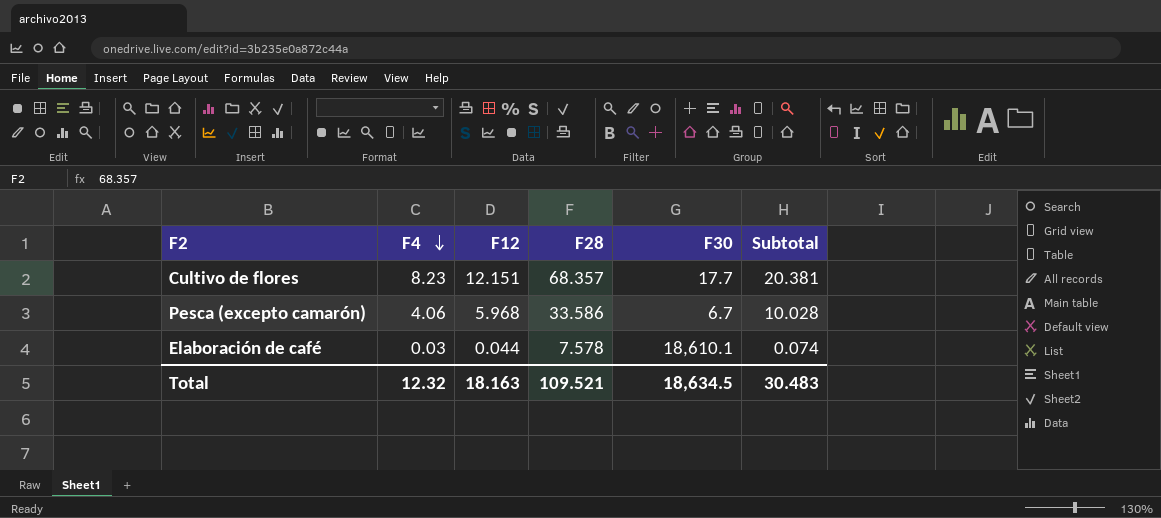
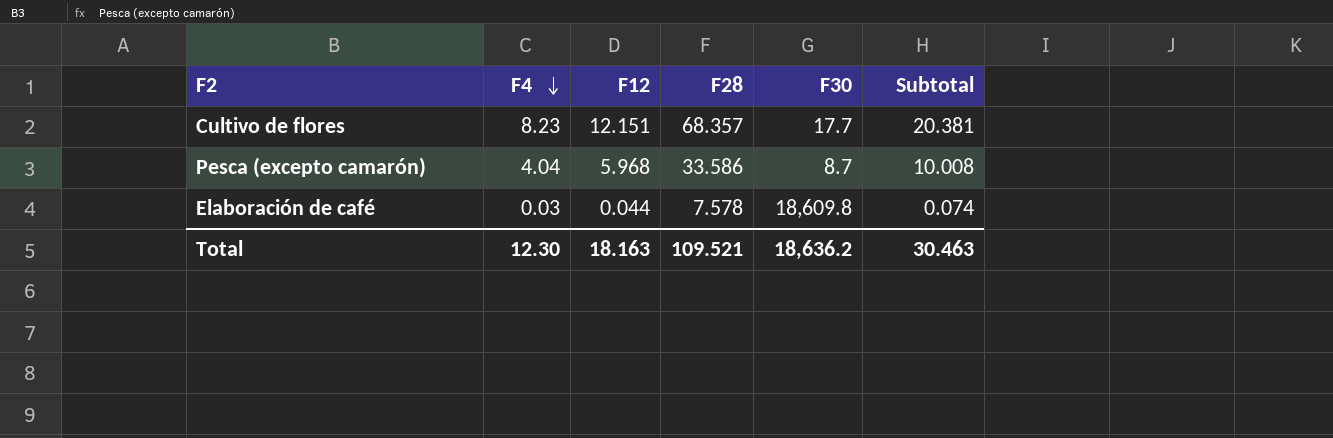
Pesca (excepto camarón) | F4: 4.06 -> 4.04
Pesca (excepto camarón) | F30: 6.7 -> 8.7
Pesca (excepto camarón) | Subtotal: 10.028 -> 10.008
Elaboración de café | F30: 18,610.1 -> 18,609.8
Total | F4: 12.32 -> 12.30
Total | F30: 18,634.5 -> 18,636.2
Total | Subtotal: 30.483 -> 30.463

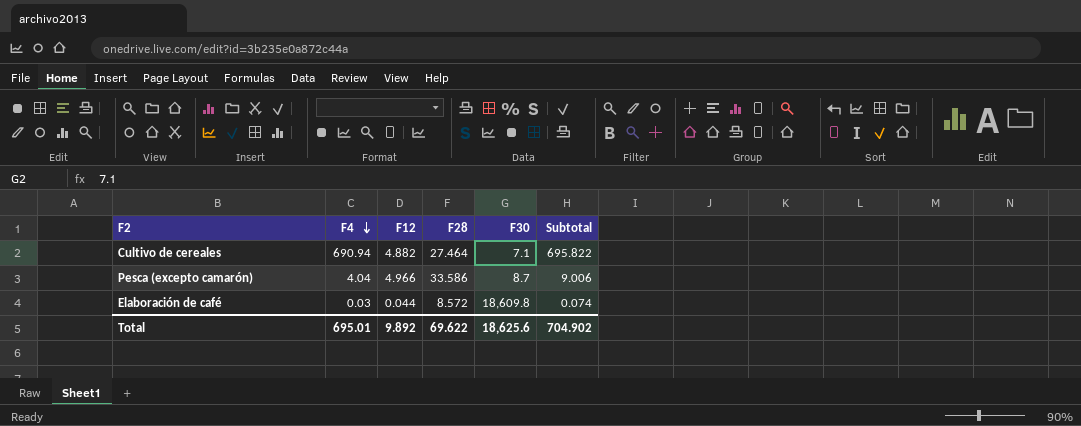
row Cultivo de flores: 8.23 | 12.151 | 68.357 | 17.7 | 20.381 -> none
row Cultivo de cereales: none -> 690.94 | 4.882 | 27.464 | 7.1 | 695.822
Pesca (excepto camarón) | F12: 5.968 -> 4.966
Pesca (excepto camarón) | Subtotal: 10.008 -> 9.006
Elaboración de café | F28: 7.578 -> 8.572
Total | F4: 12.30 -> 695.01
Total | F12: 18.163 -> 9.892
Total | F28: 109.521 -> 69.622
Total | F30: 18,636.2 -> 18,625.6
Total | Subtotal: 30.463 -> 704.902

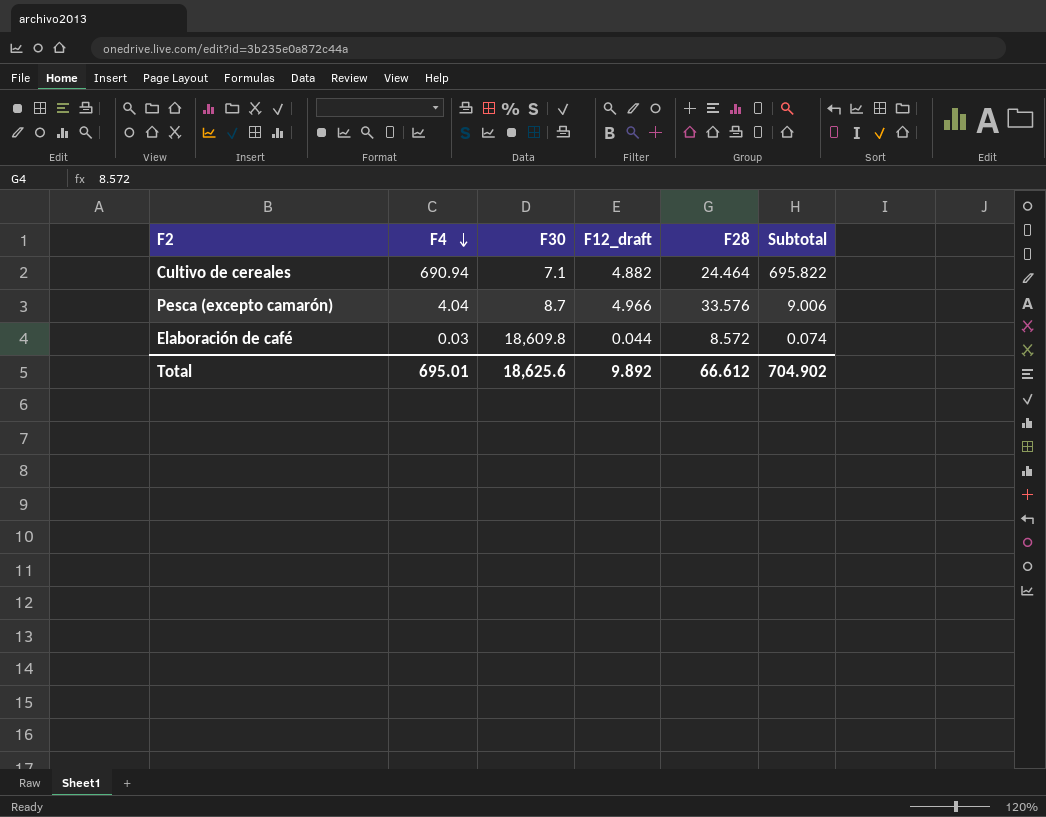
column F30 | position: 5 -> 3
column name: F12 -> F12_draft
Cultivo de cereales | F28: 27.464 -> 24.464
Pesca (excepto camarón) | F28: 33.586 -> 33.576
Total | F28: 69.622 -> 66.612

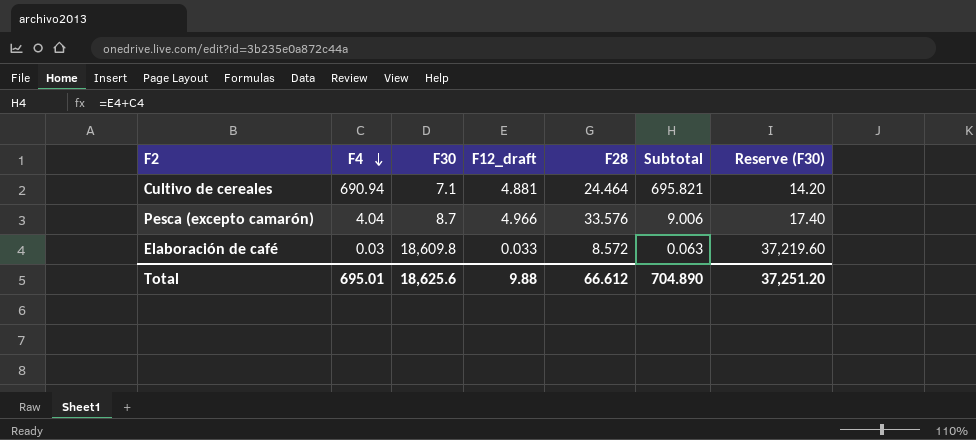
column Reserve (F30) | formula: none -> [F30] * 2
Cultivo de cereales | F12_draft: 4.882 -> 4.881
Cultivo de cereales | Subtotal: 695.822 -> 695.821
Elaboración de café | F12_draft: 0.044 -> 0.033
Elaboración de café | Subtotal: 0.074 -> 0.063
Total | F12_draft: 9.892 -> 9.88
Total | Subtotal: 704.902 -> 704.890

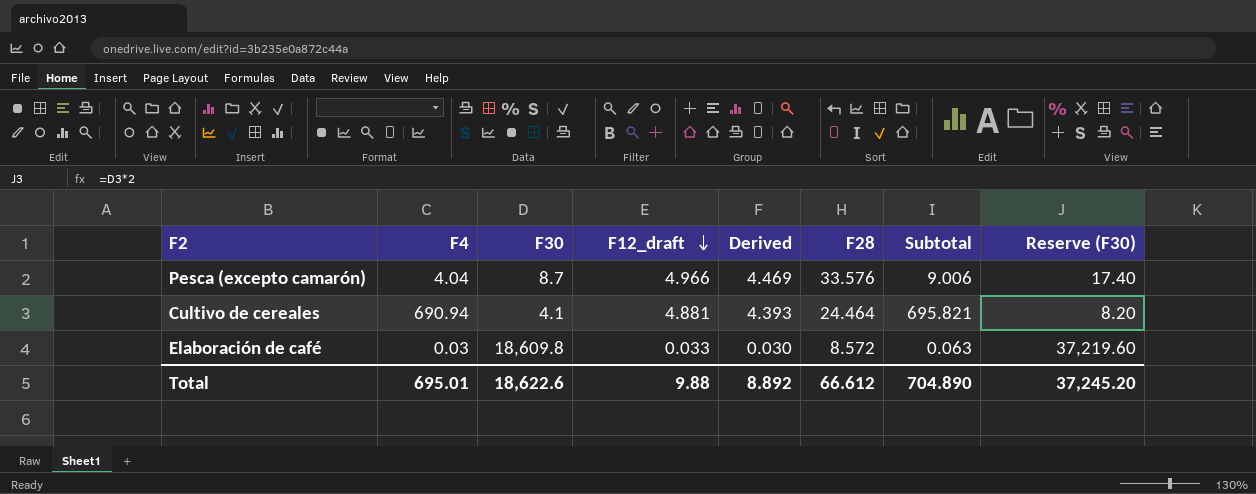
row order: F4 descending -> F12_draft descending
column Derived | formula: none -> [F12_draft] * 0.9
Cultivo de cereales | F30: 7.1 -> 4.1
Cultivo de cereales | Reserve (F30): 14.20 -> 8.20
Total | F30: 18,625.6 -> 18,622.6
Total | Reserve (F30): 37,251.20 -> 37,245.20

